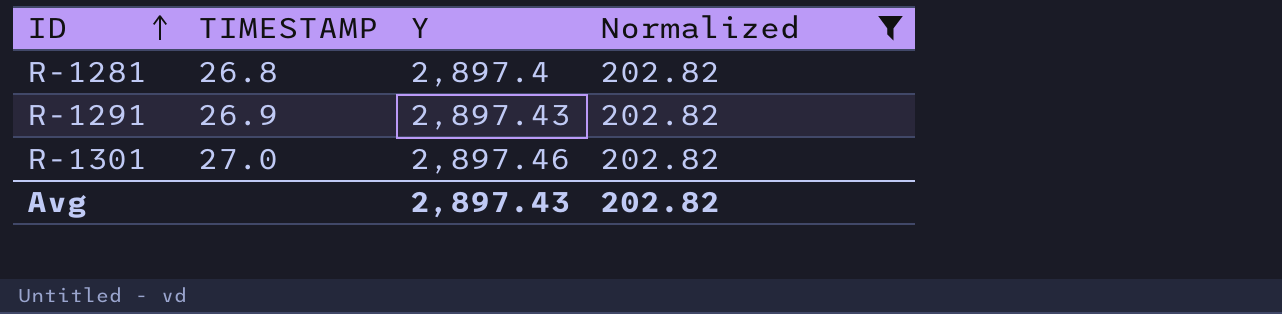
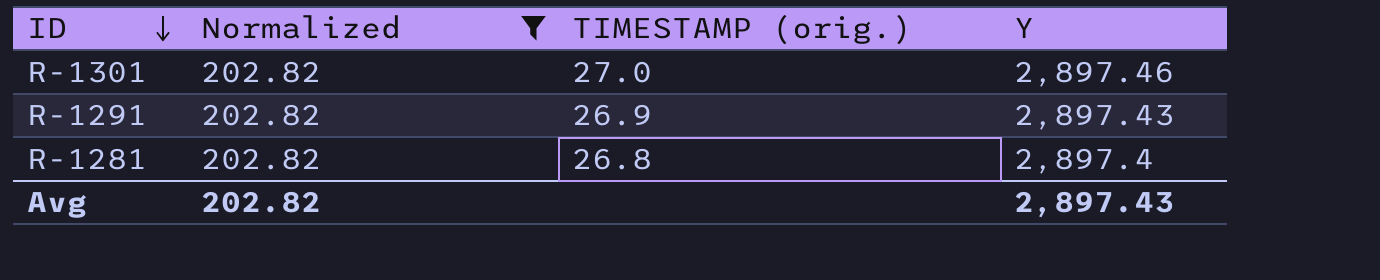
row order: ID ascending -> ID descending
column Normalized | position: 4 -> 2
column name: TIMESTAMP -> TIMESTAMP (orig.)

